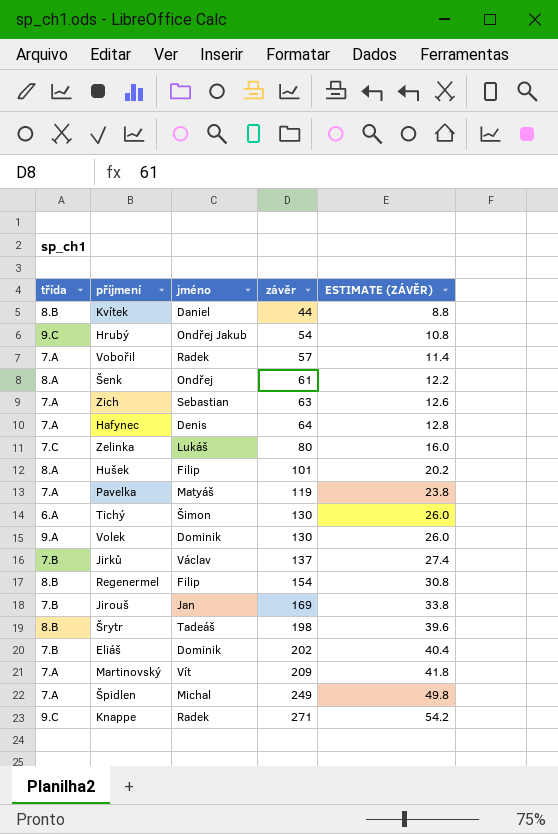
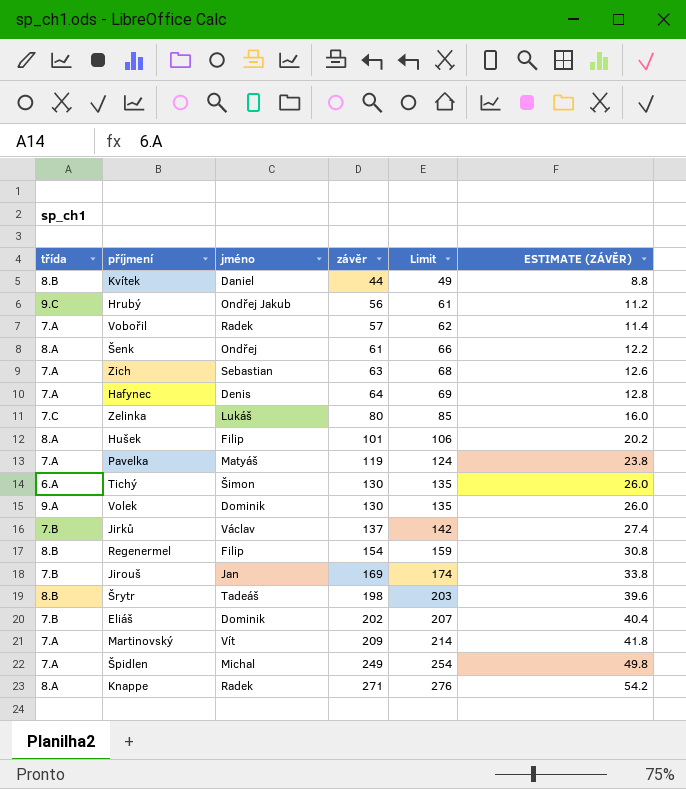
column Limit | formula: none -> [závěr] + 5
Hrubý | závěr: 54 -> 56
Hrubý | ESTIMATE (ZÁVĚR): 10.8 -> 11.2
Knappe | třída: 9.C -> 8.A

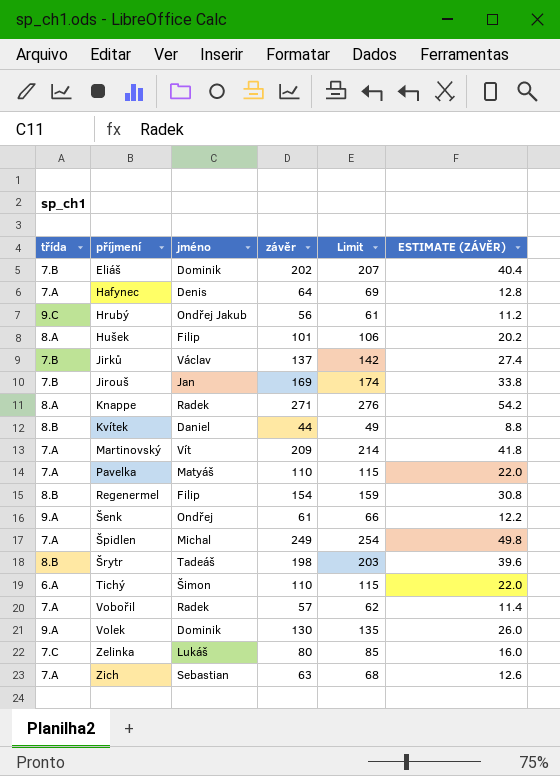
row order: závěr ascending -> příjmení ascending
Pavelka | závěr: 119 -> 110
Pavelka | Limit: 124 -> 115
Pavelka | ESTIMATE (ZÁVĚR): 23.8 -> 22.0
Šenk | třída: 8.A -> 9.A
Tichý | závěr: 130 -> 110
Tichý | Limit: 135 -> 115
Tichý | ESTIMATE (ZÁVĚR): 26.0 -> 22.0

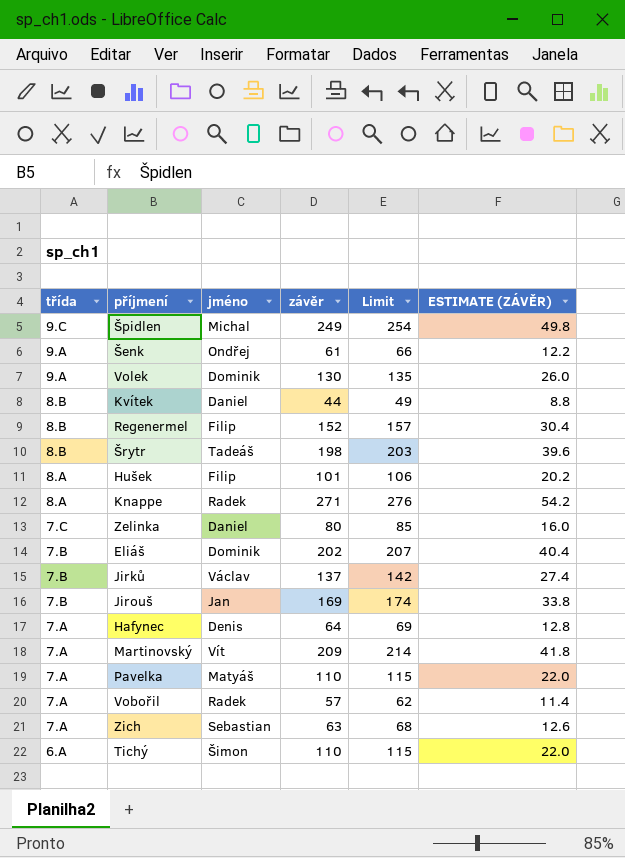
row order: příjmení ascending -> třída descending
row Hrubý: 9.C | Ondřej Jakub | 56 | 61 | 11.2 -> none
Špidlen | třída: 7.A -> 9.C
Regenermel | závěr: 154 -> 152
Regenermel | Limit: 159 -> 157
Regenermel | ESTIMATE (ZÁVĚR): 30.8 -> 30.4
Zelinka | jméno: Lukáš -> Daniel

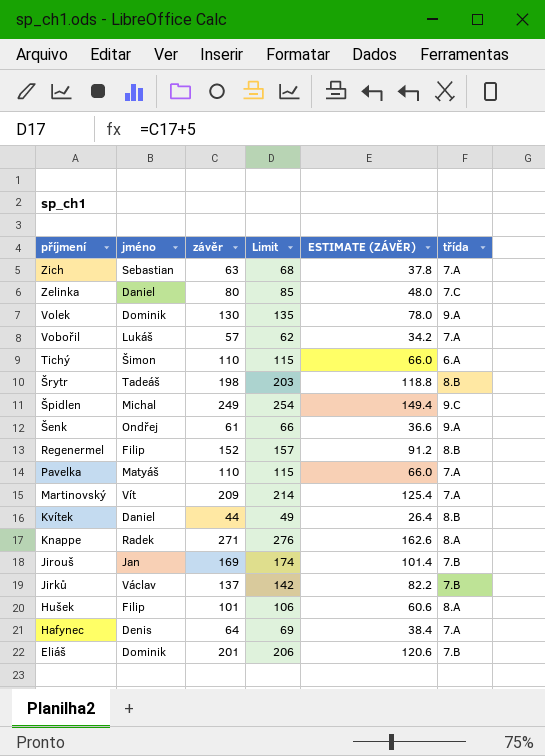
row order: třída descending -> příjmení descending
column ESTIMATE (ZÁVĚR) | formula: [závěr] * 0.2 -> [závěr] * 0.6
column třída | position: 1 -> 6
Vobořil | jméno: Radek -> Lukáš
Eliáš | závěr: 202 -> 201
Eliáš | Limit: 207 -> 206

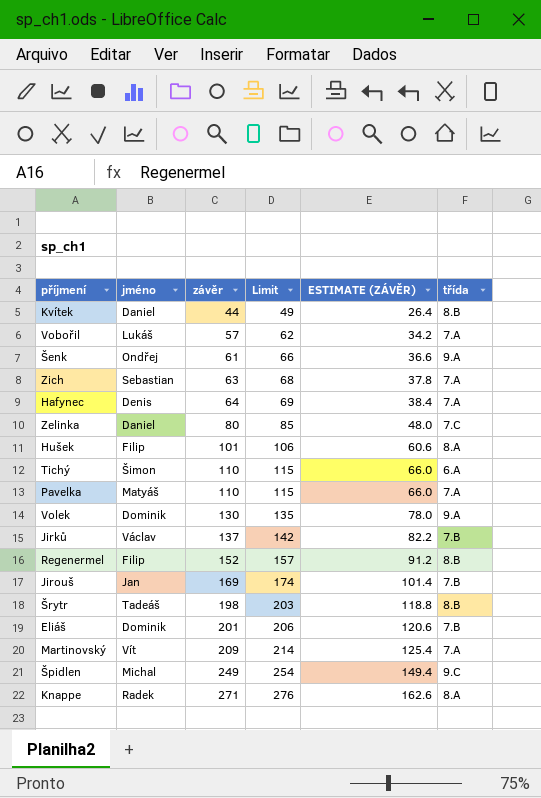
row order: příjmení descending -> závěr ascending

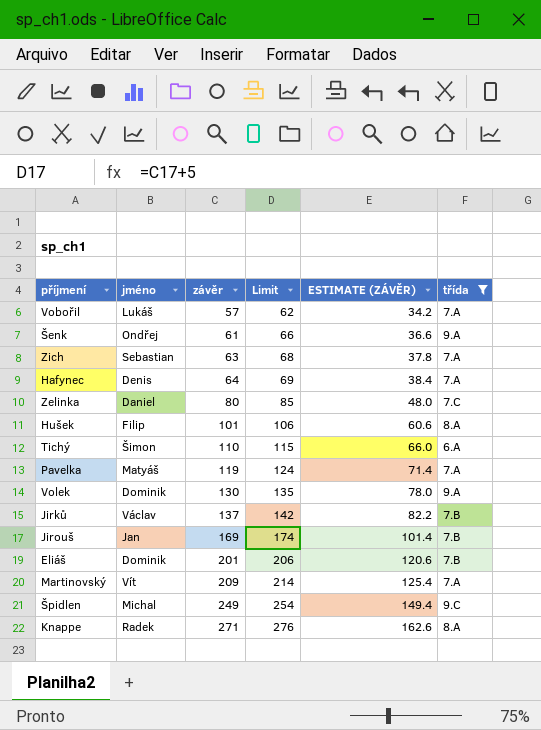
filter: none -> třída != 8.B
Pavelka | závěr: 110 -> 119
Pavelka | Limit: 115 -> 124
Pavelka | ESTIMATE (ZÁVĚR): 66.0 -> 71.4

